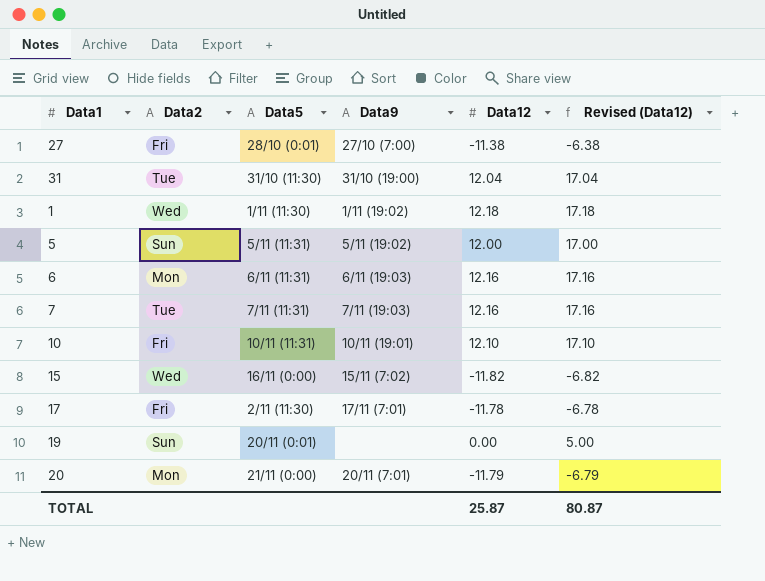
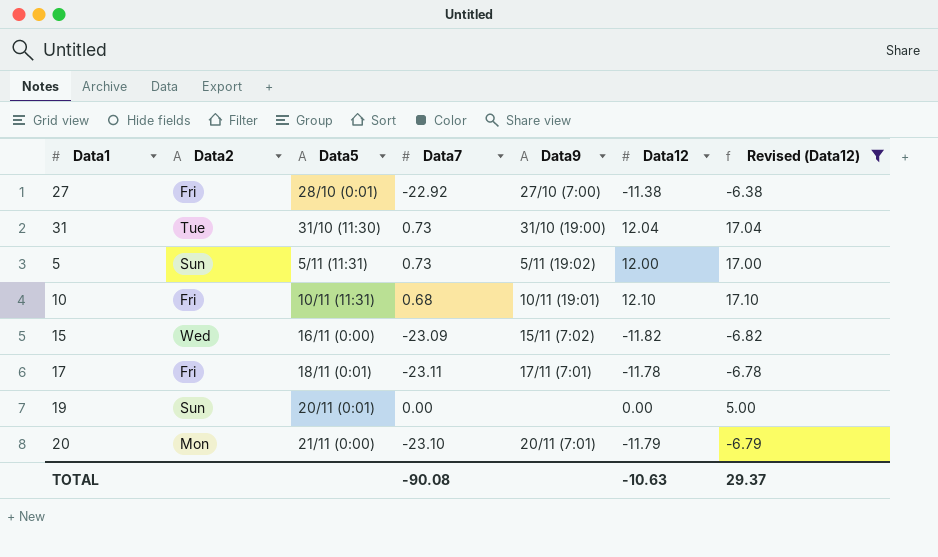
filter: none -> Revised (Data12) <= 17.10
column Data7 | position: none -> 4
17 | Data5: 2/11 (11:30) -> 18/11 (0:01)
TOTAL | Data12: 25.87 -> -10.63
TOTAL | Revised (Data12): 80.87 -> 29.37

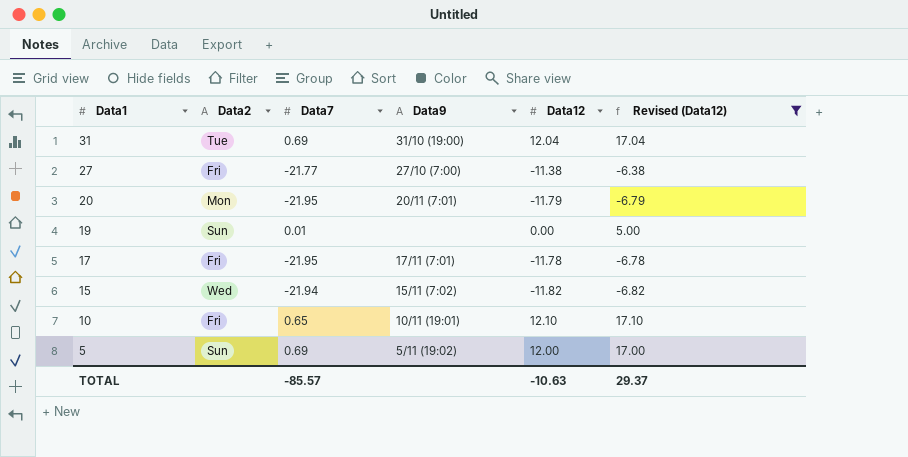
row order: none -> Data1 descending
column Data5 | position: 3 -> none
31 | Data7: 0.73 -> 0.69
27 | Data7: -22.92 -> -21.77
20 | Data7: -23.10 -> -21.95
19 | Data7: 0.00 -> 0.01
17 | Data7: -23.11 -> -21.95
15 | Data7: -23.09 -> -21.94
10 | Data7: 0.68 -> 0.65
5 | Data7: 0.73 -> 0.69
TOTAL | Data7: -90.08 -> -85.57

